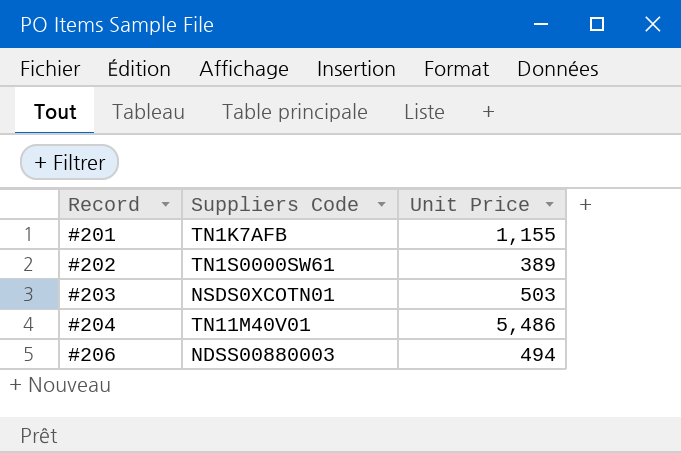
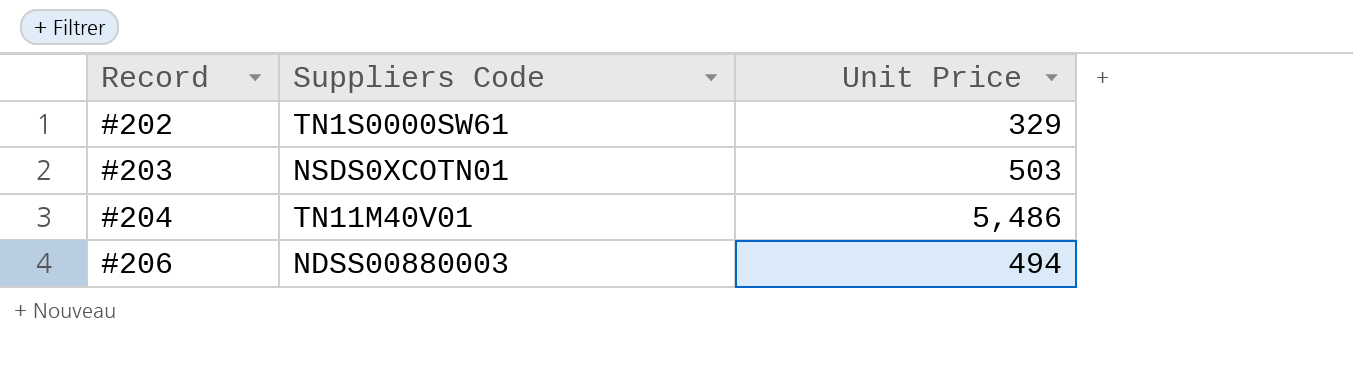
row #201: TN1K7AFB | 1,155 -> none
#202 | Unit Price: 389 -> 329

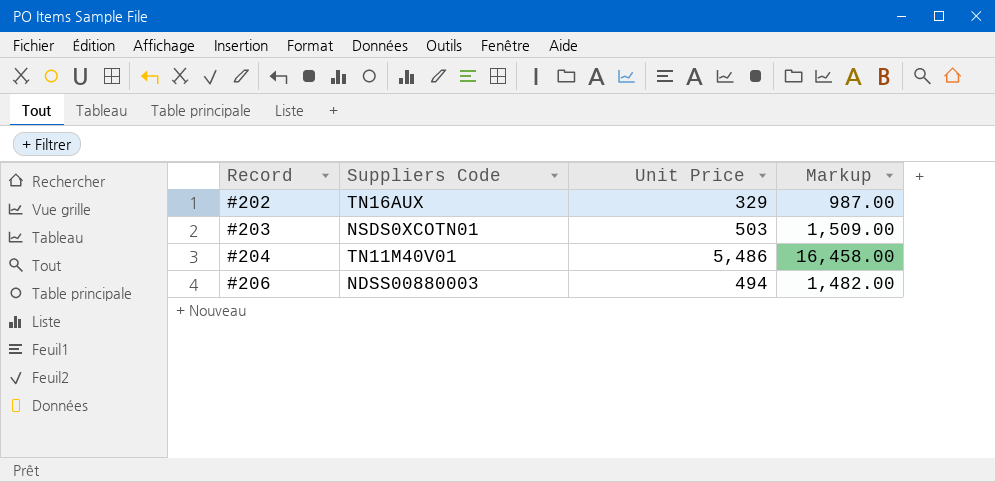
column Markup | formula: none -> [Unit Price] * 3
#202 | Suppliers Code: TN1S0000SW61 -> TN16AUX

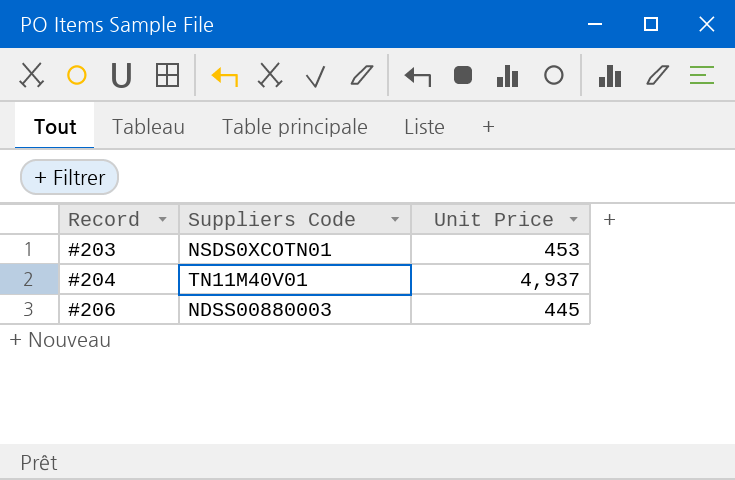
column Markup | formula: [Unit Price] * 3 -> none
row #202: TN16AUX | 329 | 987.00 -> none
#203 | Unit Price: 503 -> 453
#204 | Unit Price: 5,486 -> 4,937
#206 | Unit Price: 494 -> 445

